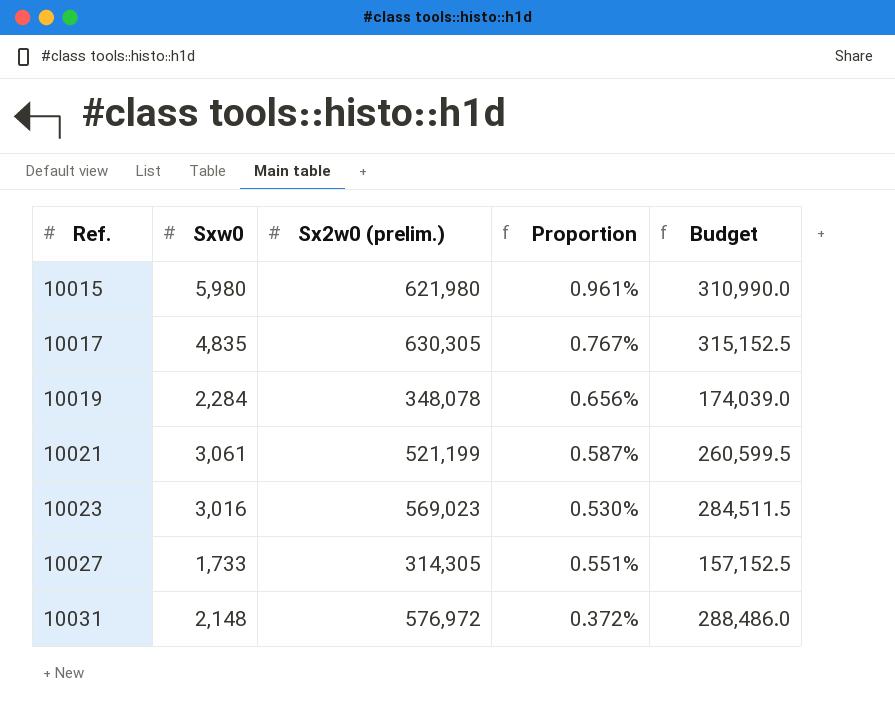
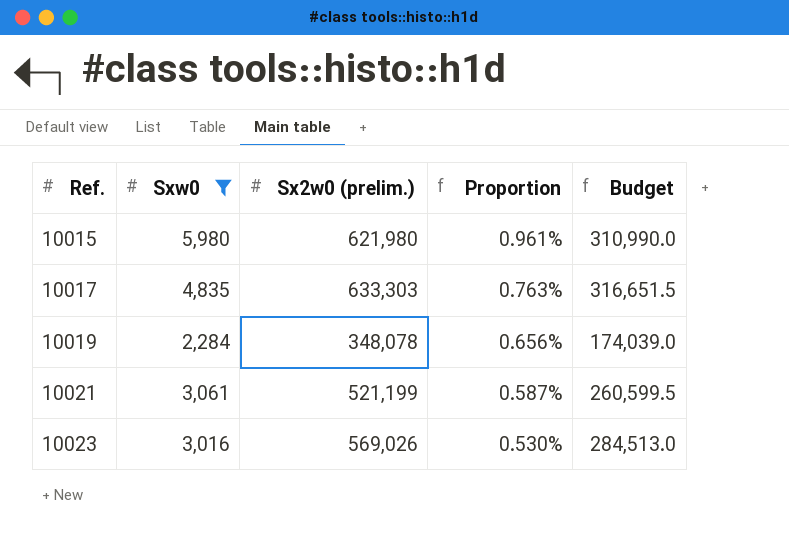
filter: none -> Sxw0 >= 2,284
10017 | Sx2w0 (prelim.): 630,305 -> 633,303
10017 | Proportion: 0.767% -> 0.763%
10017 | Budget: 315,152.5 -> 316,651.5
10023 | Sx2w0 (prelim.): 569,023 -> 569,026
10023 | Budget: 284,511.5 -> 284,513.0

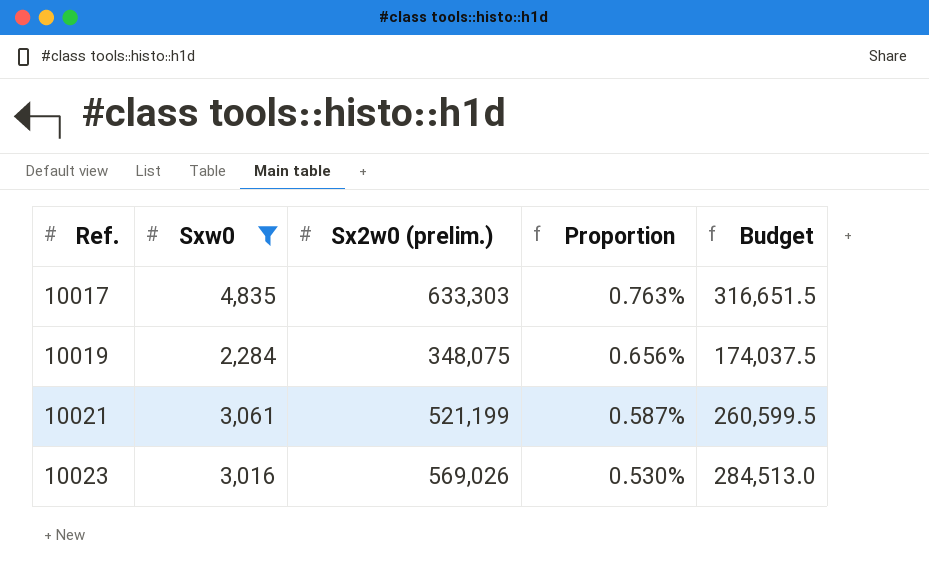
row 10015: 5,980 | 621,980 | 0.961% | 310,990.0 -> none
10019 | Sx2w0 (prelim.): 348,078 -> 348,075
10019 | Budget: 174,039.0 -> 174,037.5

